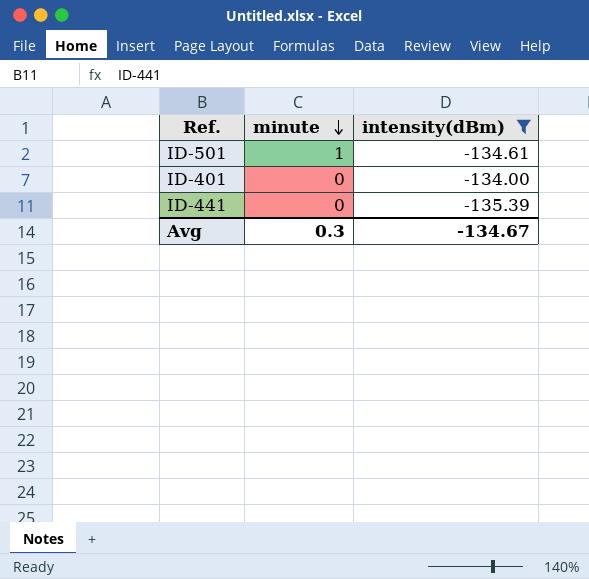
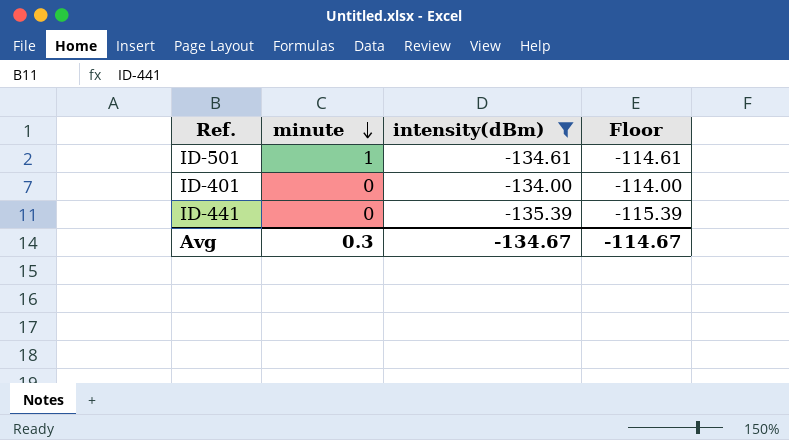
column Floor | formula: none -> [intensity(dBm)] + 20

